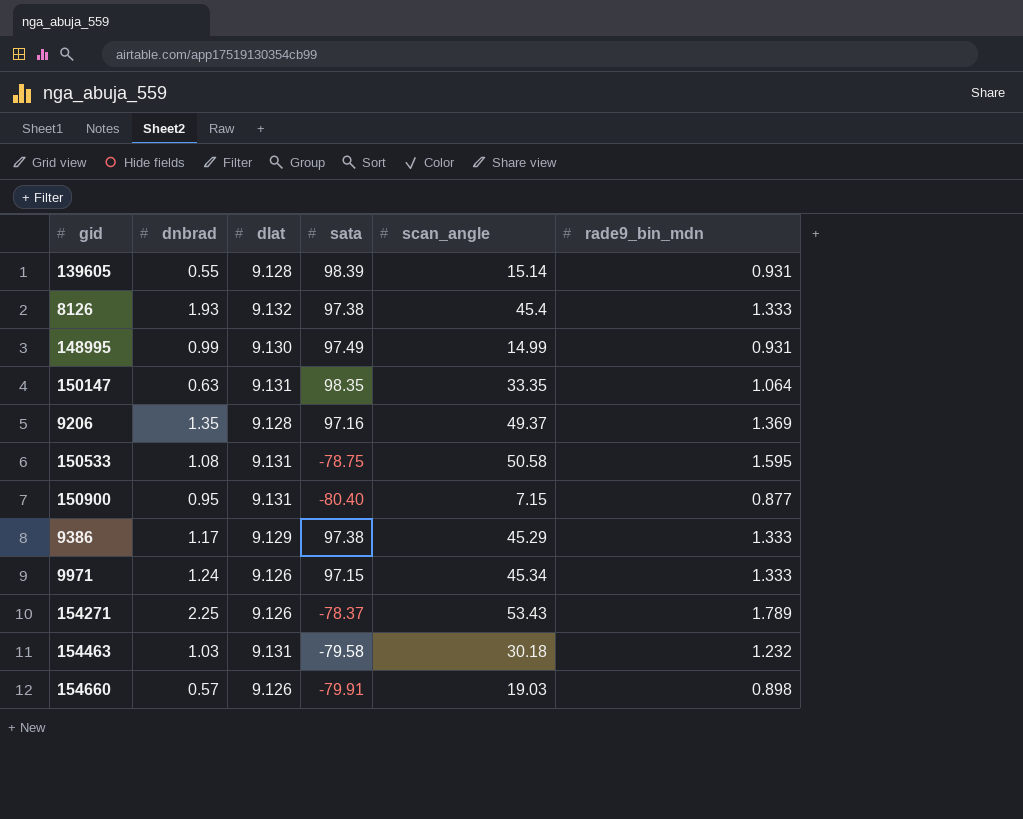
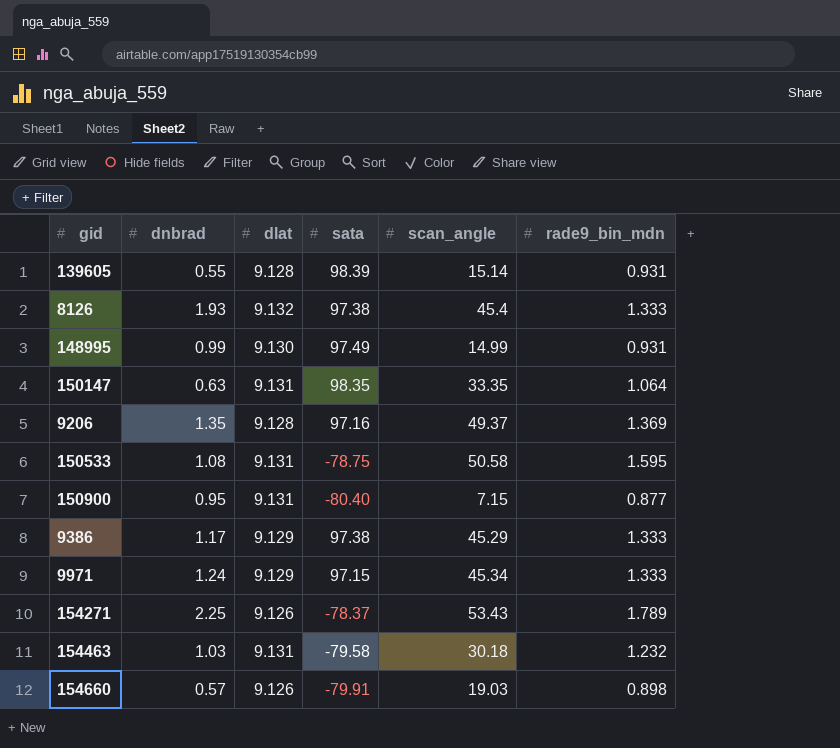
9971 | dlat: 9.126 -> 9.129

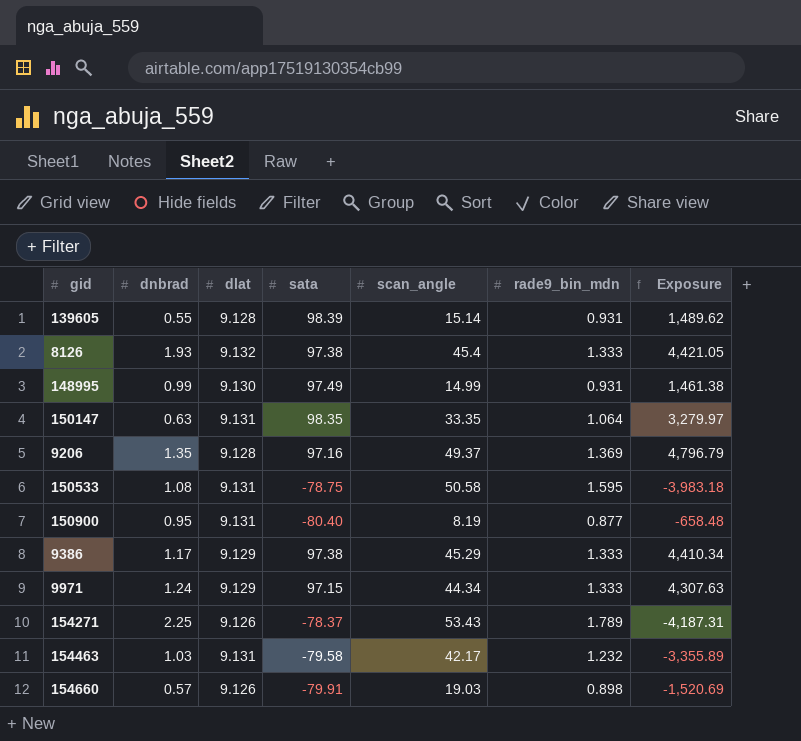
column Exposure | formula: none -> [sata] * [scan_angle]
150900 | scan_angle: 7.15 -> 8.19
9971 | scan_angle: 45.34 -> 44.34
154463 | scan_angle: 30.18 -> 42.17

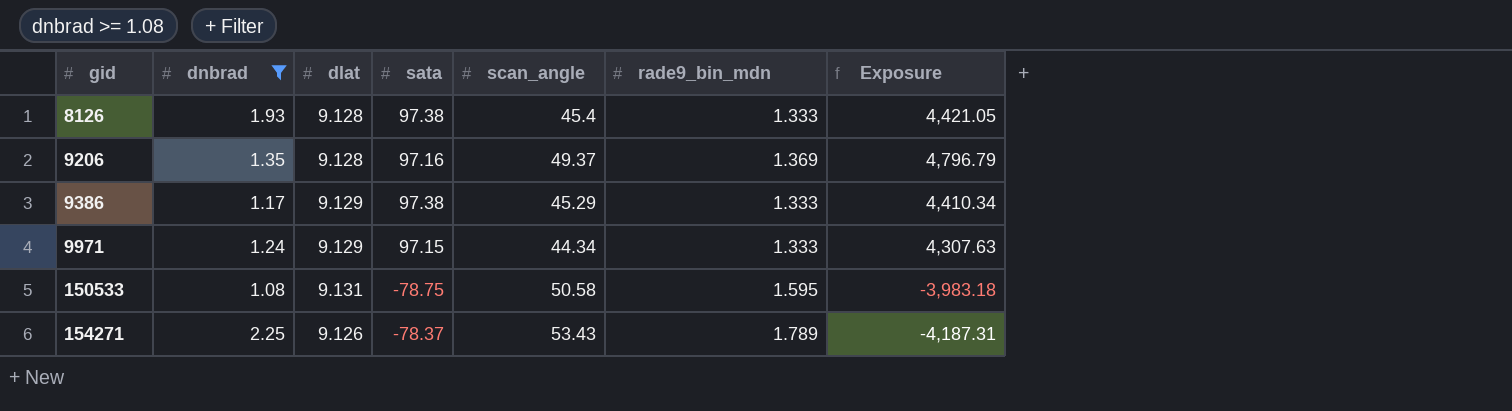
filter: none -> dnbrad >= 1.08
row order: none -> gid ascending
8126 | dlat: 9.132 -> 9.128

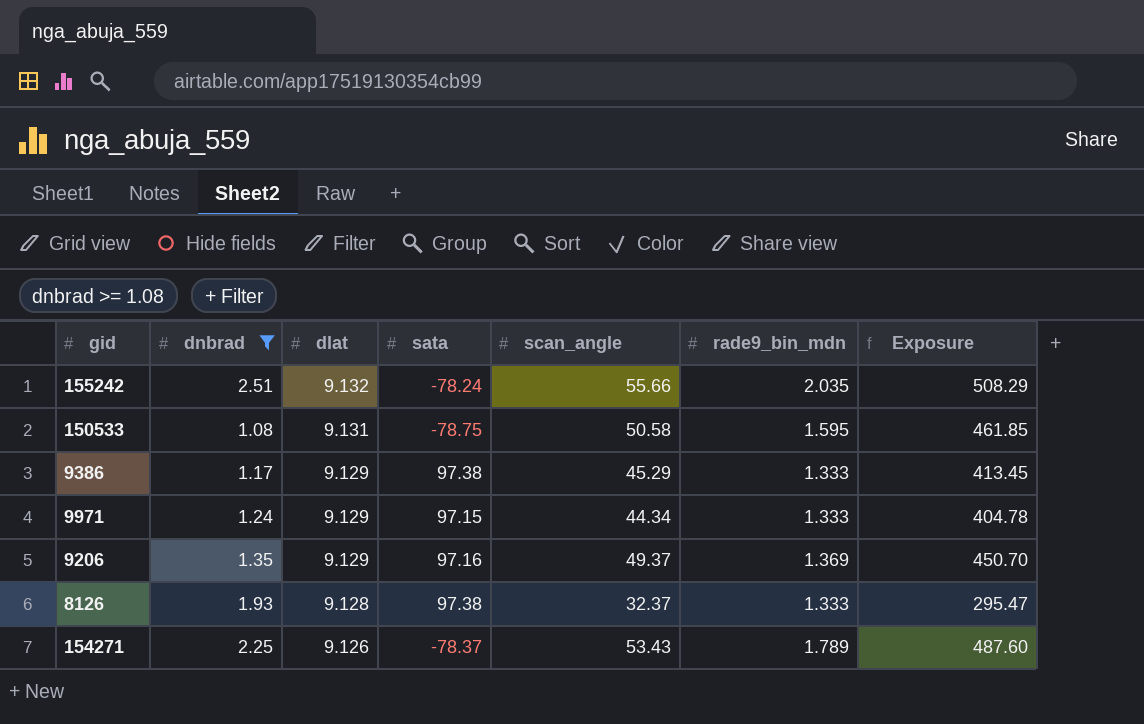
row order: gid ascending -> dlat descending
column Exposure | formula: [sata] * [scan_angle] -> [dlat] * [scan_angle]
row 155242: none -> 2.51 | 9.132 | -78.24 | 55.66 | 2.035 | 508.29
9206 | dlat: 9.128 -> 9.129
8126 | scan_angle: 45.4 -> 32.37

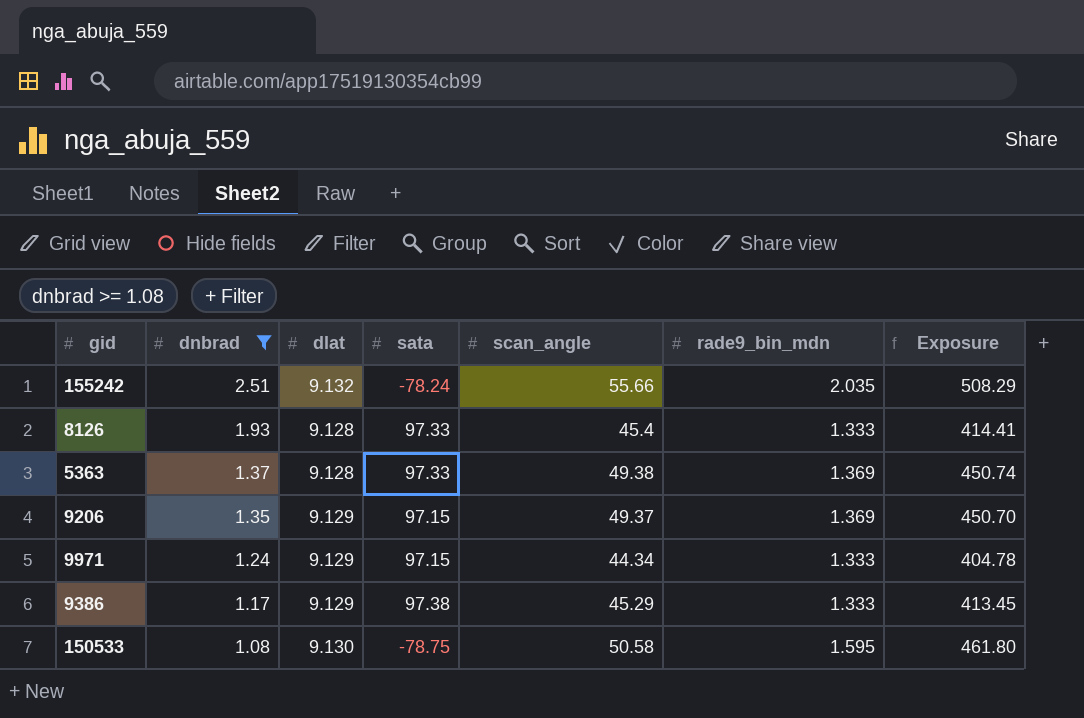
row order: dlat descending -> dnbrad descending
row 154271: 2.25 | 9.126 | -78.37 | 53.43 | 1.789 | 487.60 -> none
8126 | sata: 97.38 -> 97.33
8126 | scan_angle: 32.37 -> 45.4
8126 | Exposure: 295.47 -> 414.41
row 5363: none -> 1.37 | 9.128 | 97.33 | 49.38 | 1.369 | 450.74
9206 | sata: 97.16 -> 97.15
150533 | dlat: 9.131 -> 9.130
150533 | Exposure: 461.85 -> 461.80

